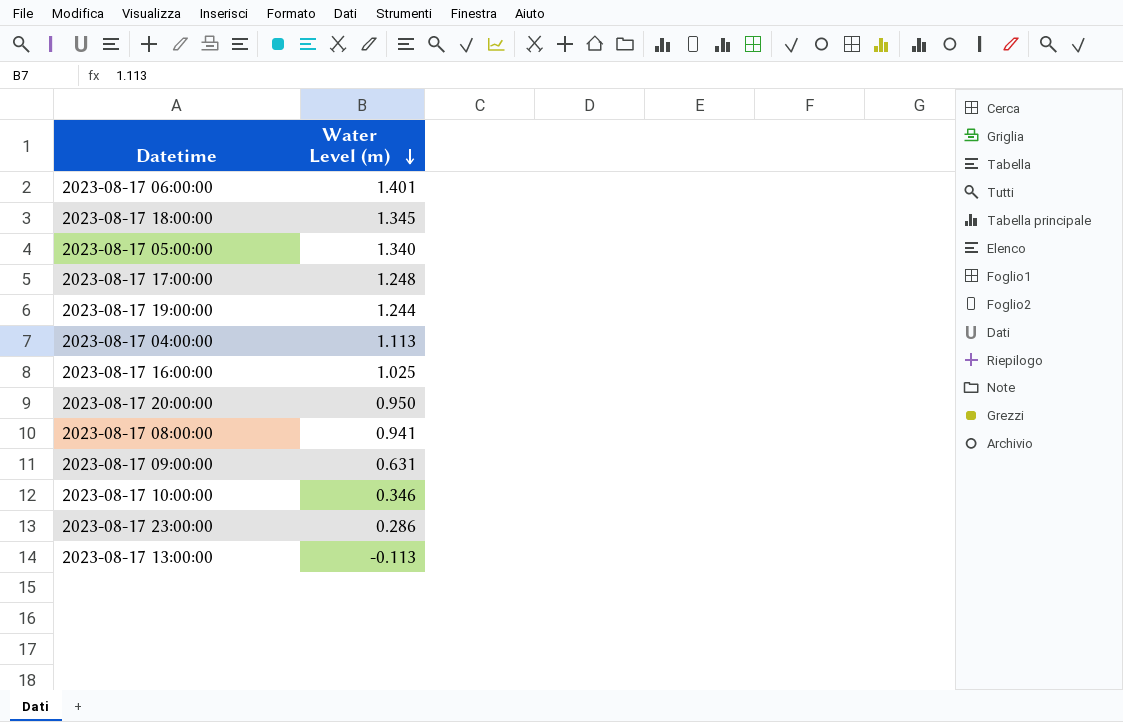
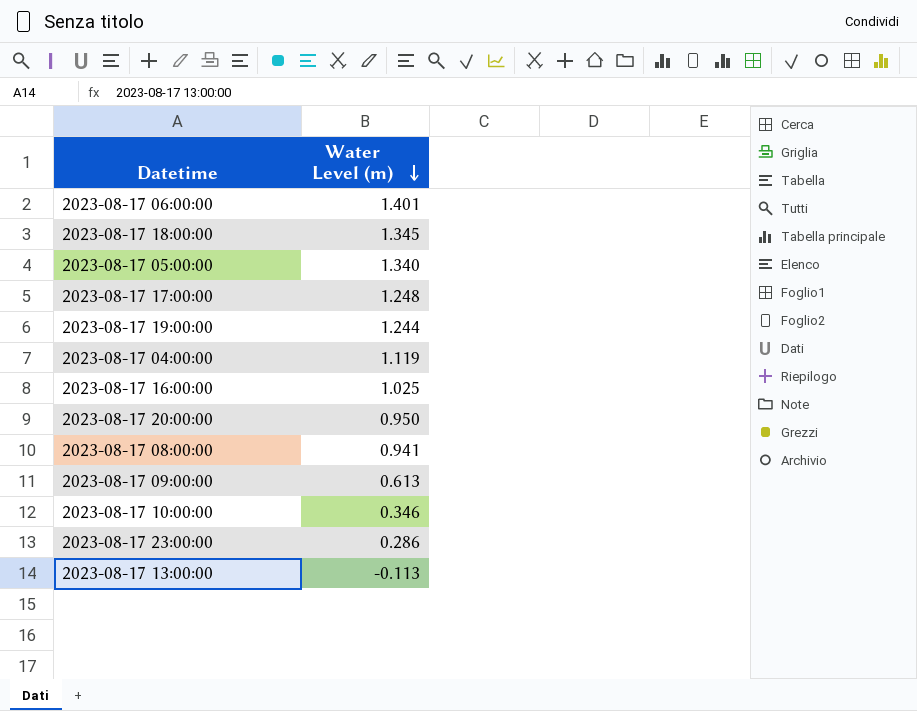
2023-08-17 04:00:00 | Water Level (m): 1.113 -> 1.119
2023-08-17 09:00:00 | Water Level (m): 0.631 -> 0.613

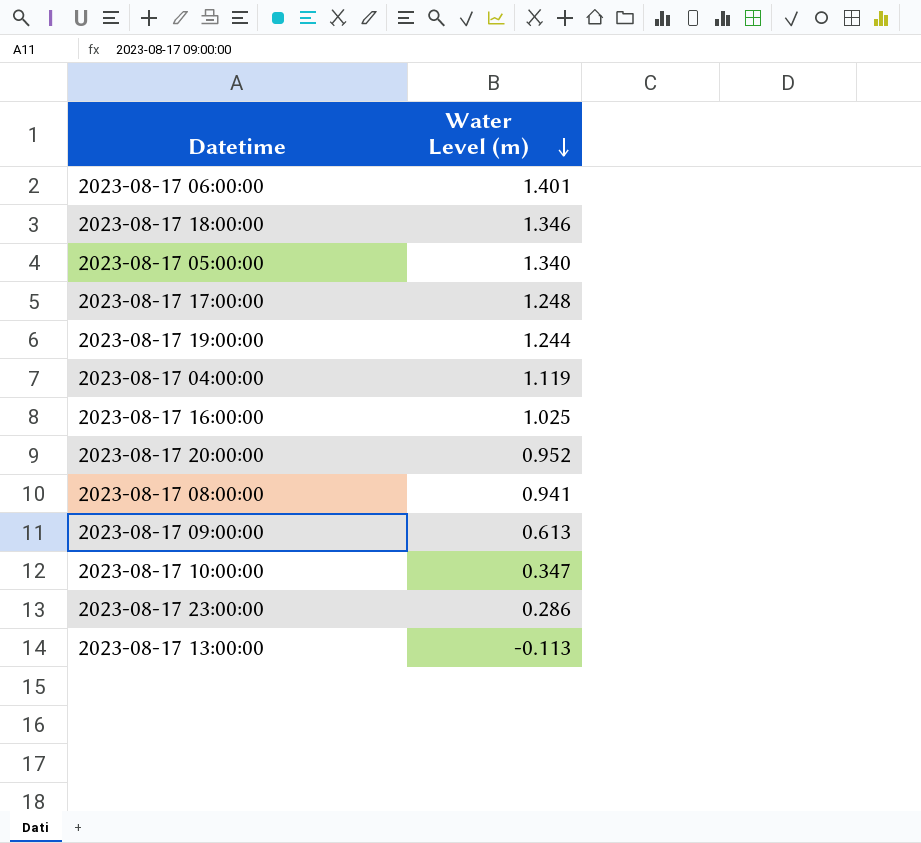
2023-08-17 18:00:00 | Water Level (m): 1.345 -> 1.346
2023-08-17 20:00:00 | Water Level (m): 0.950 -> 0.952
2023-08-17 10:00:00 | Water Level (m): 0.346 -> 0.347

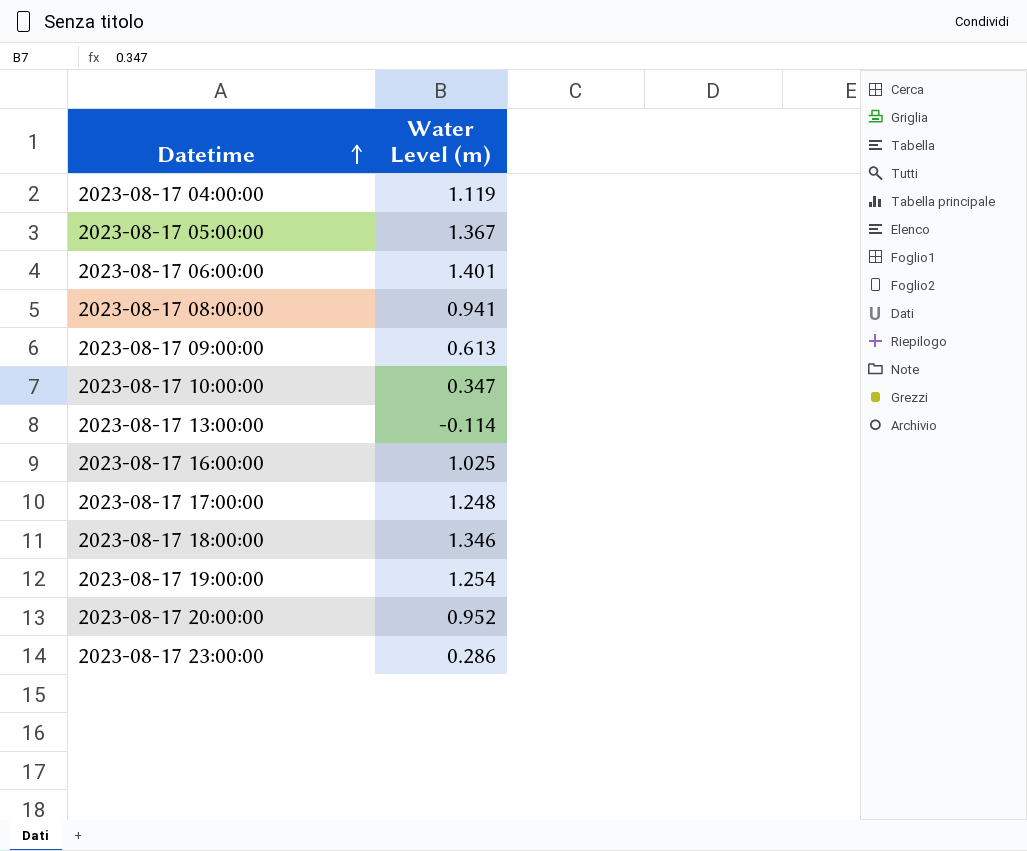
row order: Water Level (m) descending -> Datetime ascending
2023-08-17 05:00:00 | Water Level (m): 1.340 -> 1.367
2023-08-17 13:00:00 | Water Level (m): -0.113 -> -0.114
2023-08-17 19:00:00 | Water Level (m): 1.244 -> 1.254

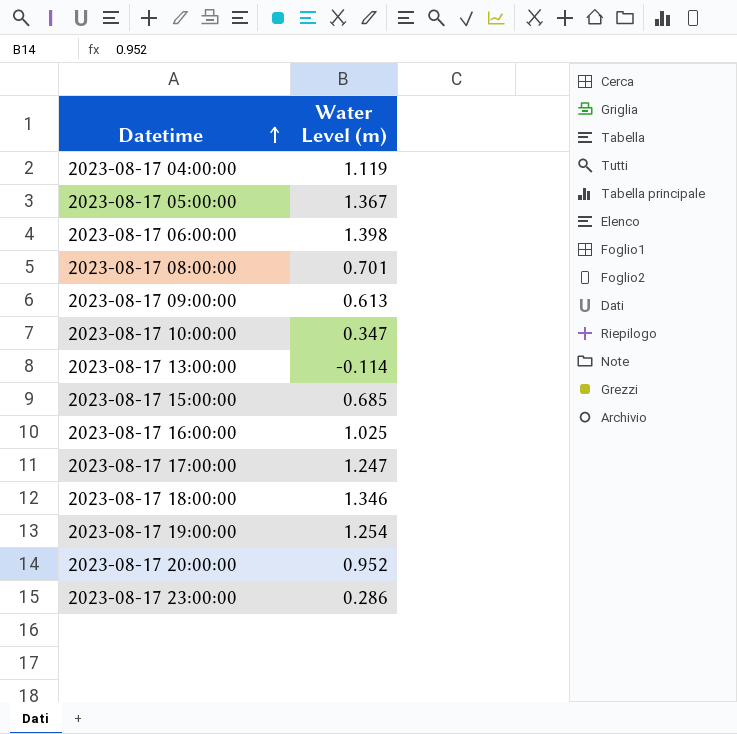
2023-08-17 06:00:00 | Water Level (m): 1.401 -> 1.398
2023-08-17 08:00:00 | Water Level (m): 0.941 -> 0.701
row 2023-08-17 15:00:00: none -> 0.685
2023-08-17 17:00:00 | Water Level (m): 1.248 -> 1.247

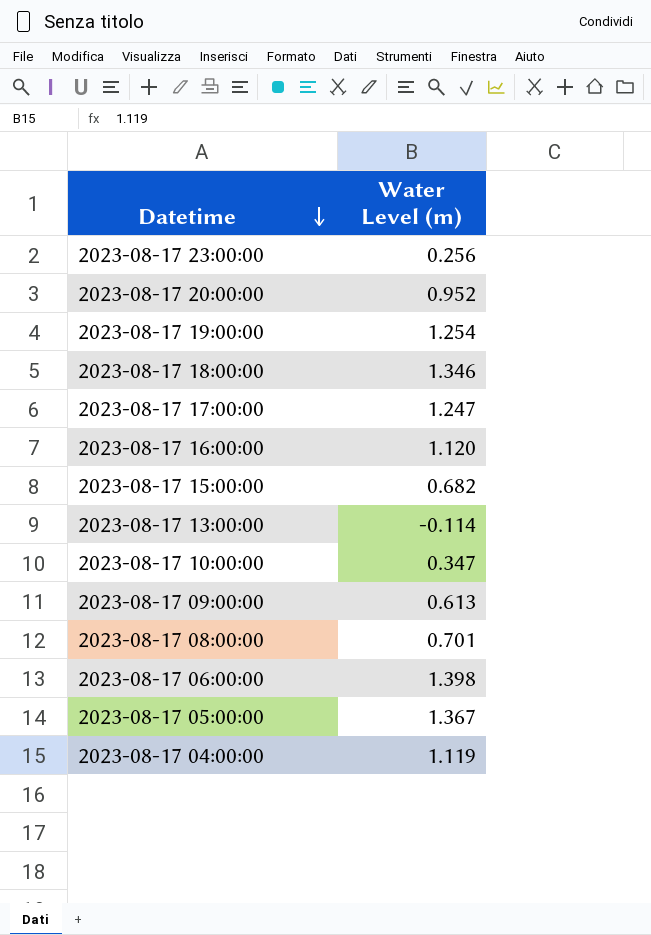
row order: Datetime ascending -> Datetime descending
2023-08-17 23:00:00 | Water Level (m): 0.286 -> 0.256
2023-08-17 16:00:00 | Water Level (m): 1.025 -> 1.120
2023-08-17 15:00:00 | Water Level (m): 0.685 -> 0.682

